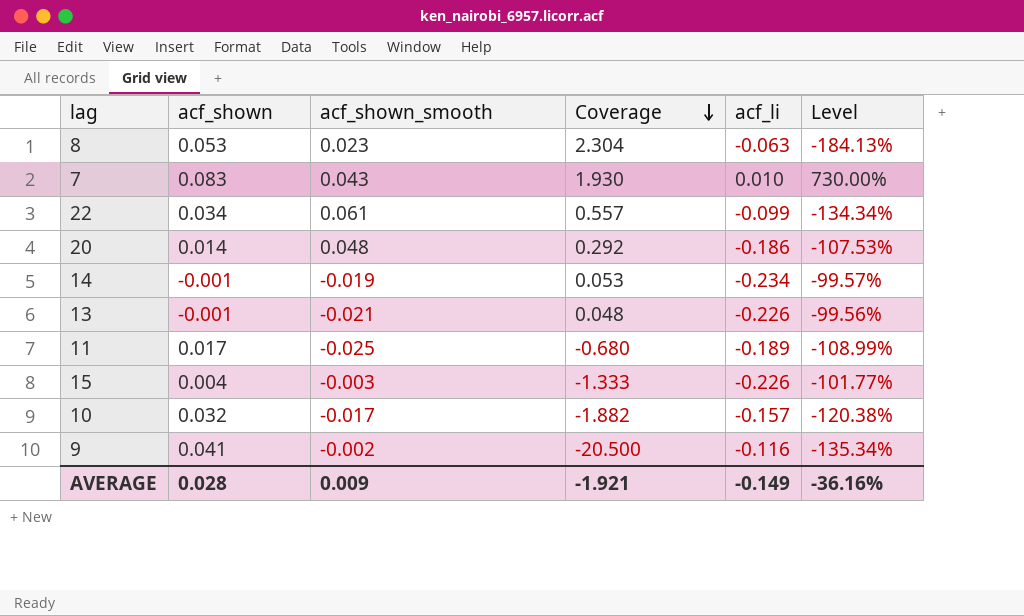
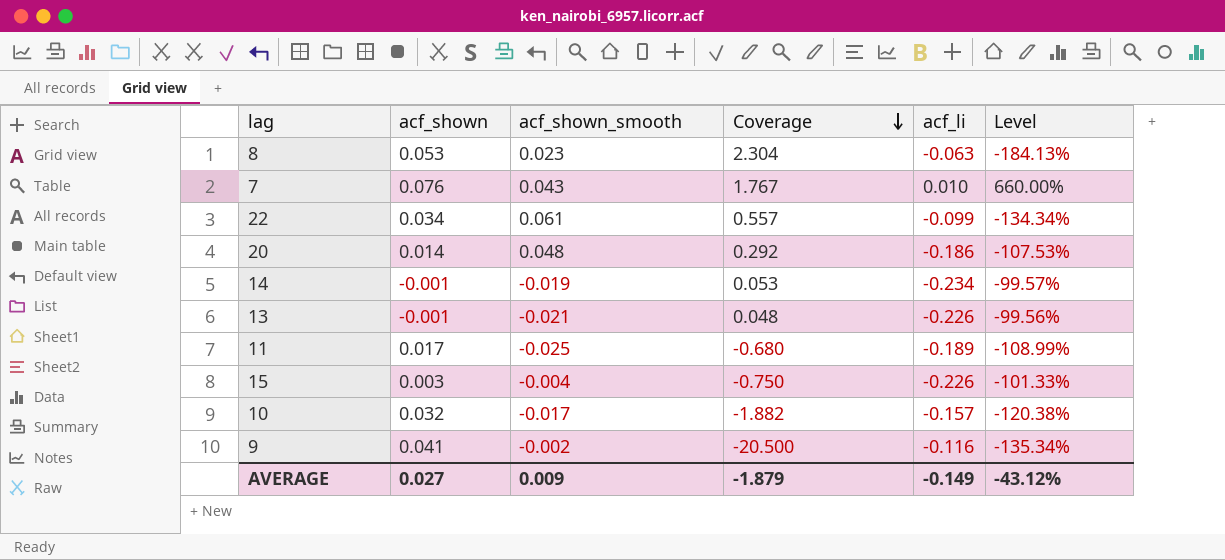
7 | acf_shown: 0.083 -> 0.076
7 | Coverage: 1.930 -> 1.767
7 | Level: 730.00% -> 660.00%
15 | acf_shown: 0.004 -> 0.003
15 | acf_shown_smooth: -0.003 -> -0.004
15 | Coverage: -1.333 -> -0.750
15 | Level: -101.77% -> -101.33%
AVERAGE | acf_shown: 0.028 -> 0.027
AVERAGE | Coverage: -1.921 -> -1.879
AVERAGE | Level: -36.16% -> -43.12%

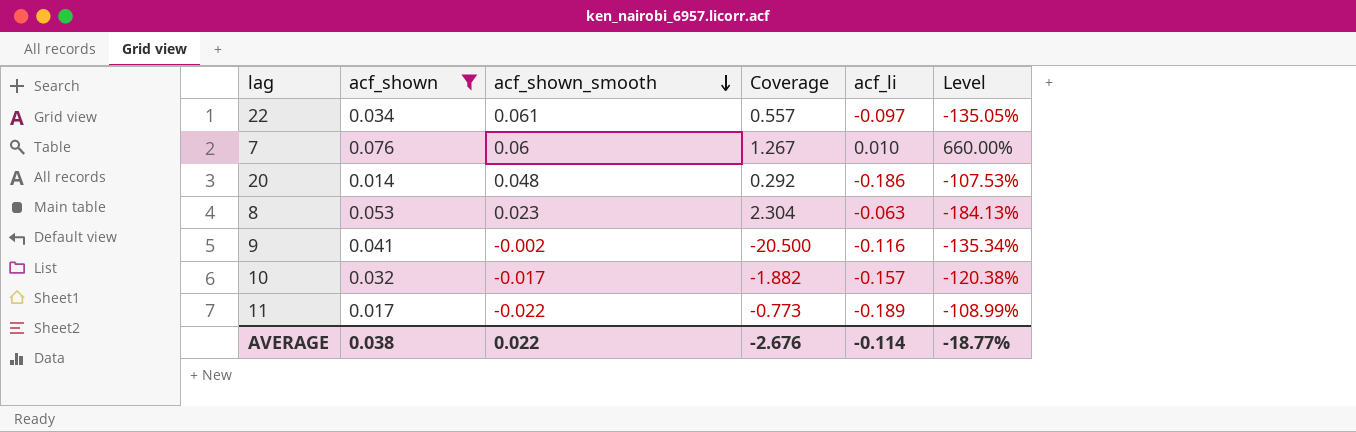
filter: none -> acf_shown >= 0.014
row order: Coverage descending -> acf_shown_smooth descending
22 | acf_li: -0.099 -> -0.097
22 | Level: -134.34% -> -135.05%
7 | acf_shown_smooth: 0.043 -> 0.06
7 | Coverage: 1.767 -> 1.267
11 | acf_shown_smooth: -0.025 -> -0.022
11 | Coverage: -0.680 -> -0.773
AVERAGE | acf_shown: 0.027 -> 0.038
AVERAGE | acf_shown_smooth: 0.009 -> 0.022
AVERAGE | Coverage: -1.879 -> -2.676
AVERAGE | acf_li: -0.149 -> -0.114
AVERAGE | Level: -43.12% -> -18.77%

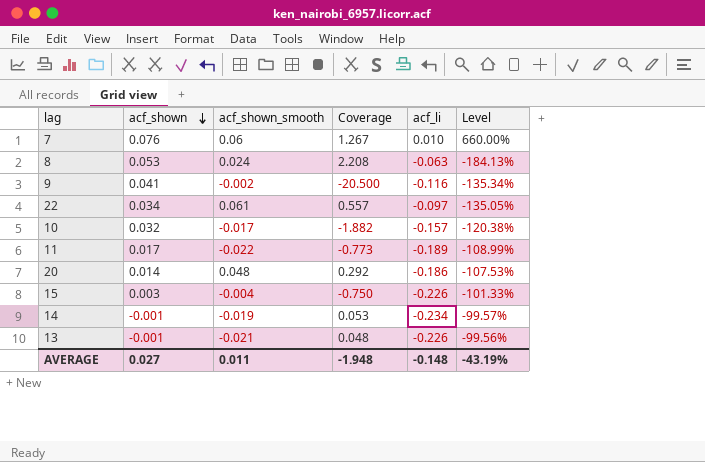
filter: acf_shown >= 0.014 -> none
row order: acf_shown_smooth descending -> acf_shown descending
8 | acf_shown_smooth: 0.023 -> 0.024
8 | Coverage: 2.304 -> 2.208
AVERAGE | acf_shown: 0.038 -> 0.027
AVERAGE | acf_shown_smooth: 0.022 -> 0.011
AVERAGE | Coverage: -2.676 -> -1.948
AVERAGE | acf_li: -0.114 -> -0.148
AVERAGE | Level: -18.77% -> -43.19%

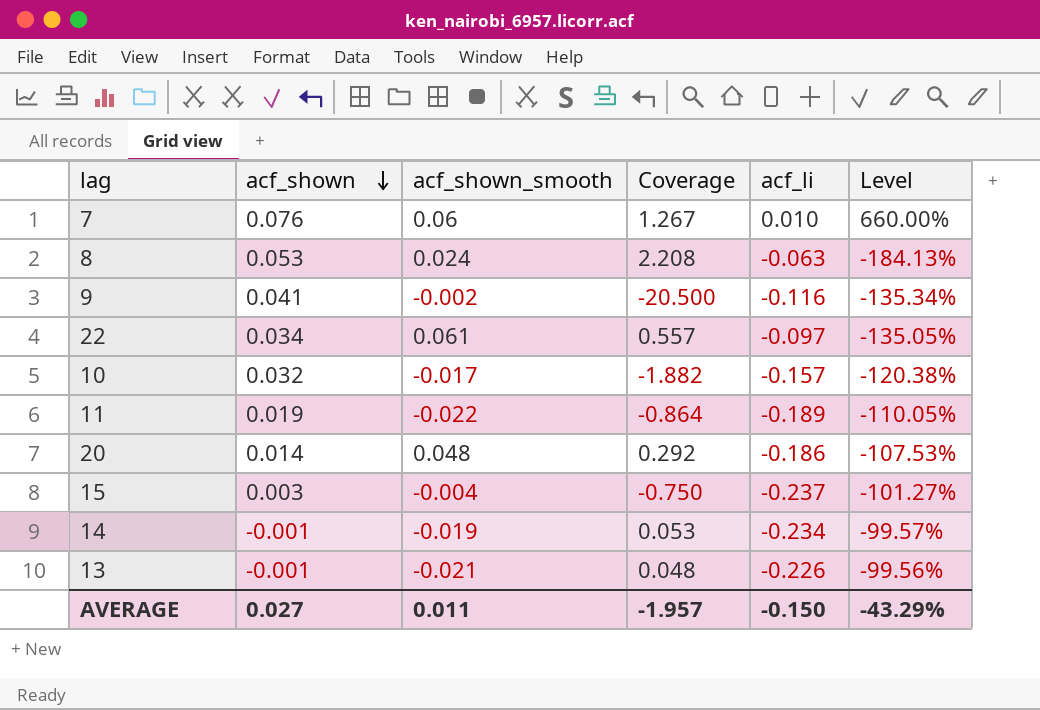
11 | acf_shown: 0.017 -> 0.019
11 | Coverage: -0.773 -> -0.864
11 | Level: -108.99% -> -110.05%
15 | acf_li: -0.226 -> -0.237
15 | Level: -101.33% -> -101.27%
AVERAGE | Coverage: -1.948 -> -1.957
AVERAGE | acf_li: -0.148 -> -0.150
AVERAGE | Level: -43.19% -> -43.29%

